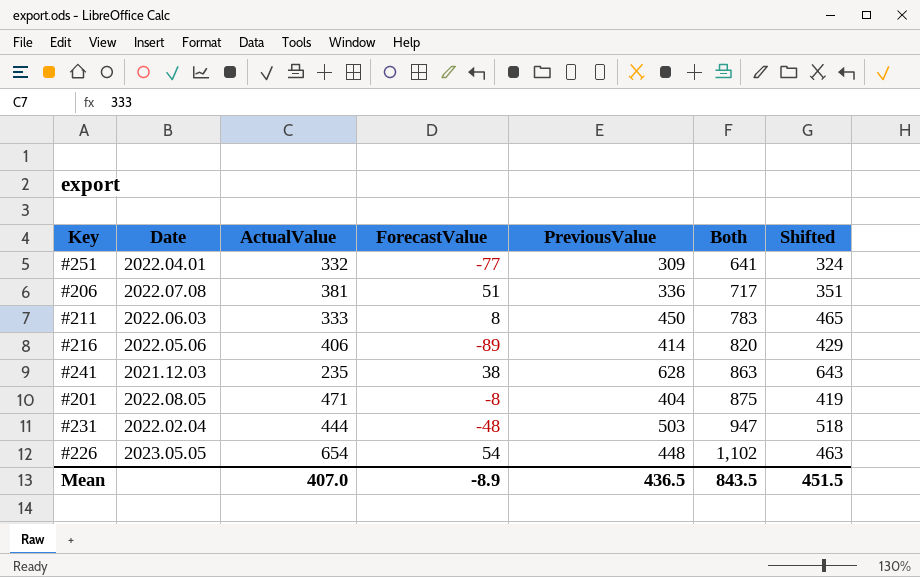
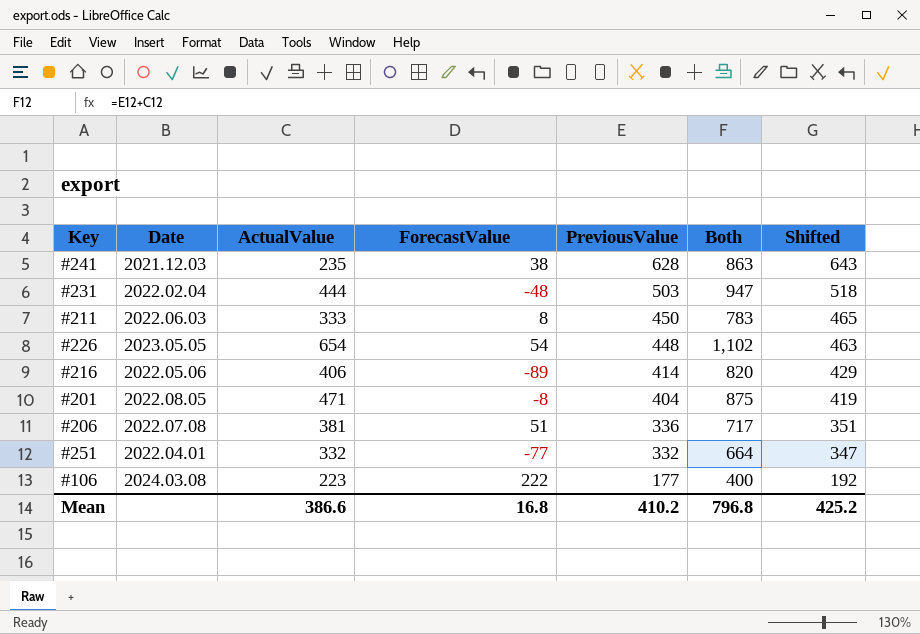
row order: Both ascending -> PreviousValue descending
#251 | PreviousValue: 309 -> 332
#251 | Both: 641 -> 664
#251 | Shifted: 324 -> 347
row #106: none -> 2024.03.08 | 223 | 222 | 177 | 400 | 192
Mean | ActualValue: 407.0 -> 386.6
Mean | ForecastValue: -8.9 -> 16.8
Mean | PreviousValue: 436.5 -> 410.2
Mean | Both: 843.5 -> 796.8
Mean | Shifted: 451.5 -> 425.2

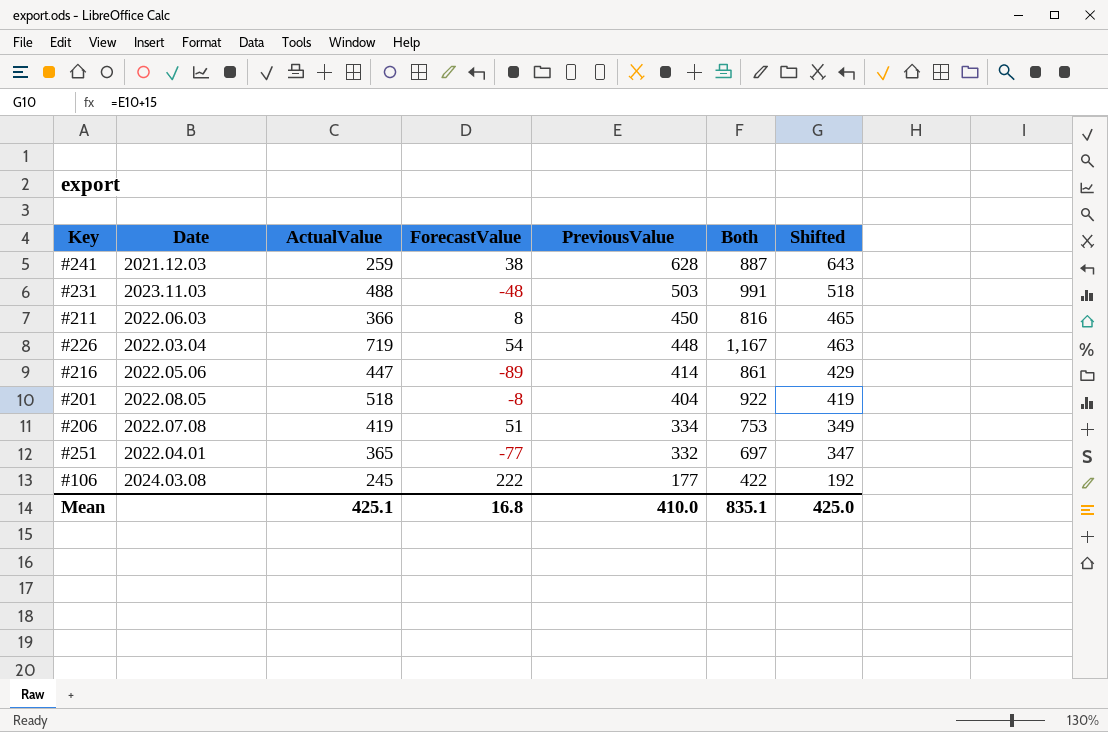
#241 | ActualValue: 235 -> 259
#241 | Both: 863 -> 887
#231 | Date: 2022.02.04 -> 2023.11.03
#231 | ActualValue: 444 -> 488
#231 | Both: 947 -> 991
#211 | ActualValue: 333 -> 366
#211 | Both: 783 -> 816
#226 | Date: 2023.05.05 -> 2022.03.04
#226 | ActualValue: 654 -> 719
#226 | Both: 1,102 -> 1,167
#216 | ActualValue: 406 -> 447
#216 | Both: 820 -> 861
#201 | ActualValue: 471 -> 518
#201 | Both: 875 -> 922
#206 | ActualValue: 381 -> 419
#206 | PreviousValue: 336 -> 334
#206 | Both: 717 -> 753
#206 | Shifted: 351 -> 349
#251 | ActualValue: 332 -> 365
#251 | Both: 664 -> 697
#106 | ActualValue: 223 -> 245
#106 | Both: 400 -> 422
Mean | ActualValue: 386.6 -> 425.1
Mean | PreviousValue: 410.2 -> 410.0
Mean | Both: 796.8 -> 835.1
Mean | Shifted: 425.2 -> 425.0

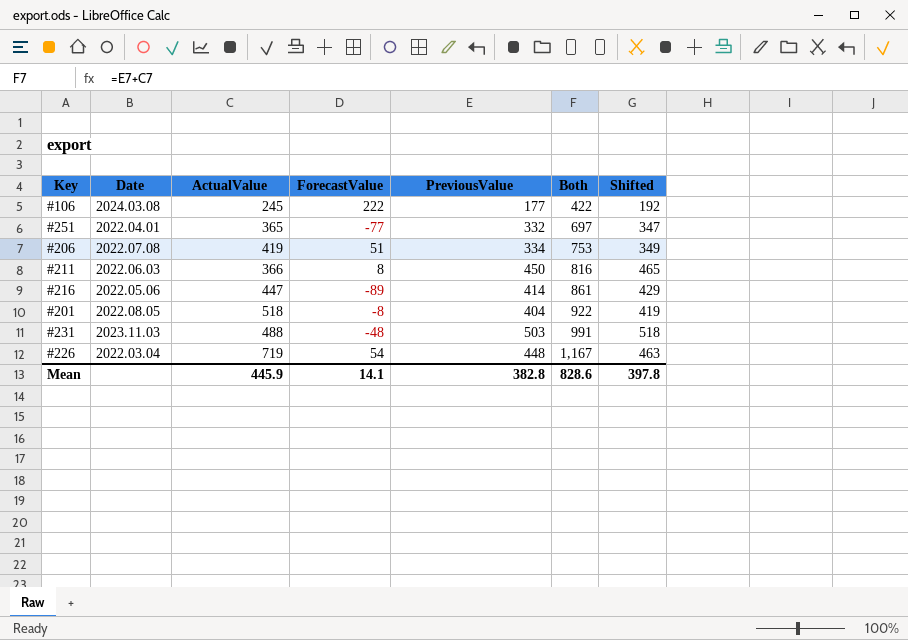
row order: PreviousValue descending -> Both ascending
row #241: 2021.12.03 | 259 | 38 | 628 | 887 | 643 -> none
Mean | ActualValue: 425.1 -> 445.9
Mean | ForecastValue: 16.8 -> 14.1
Mean | PreviousValue: 410.0 -> 382.8
Mean | Both: 835.1 -> 828.6
Mean | Shifted: 425.0 -> 397.8

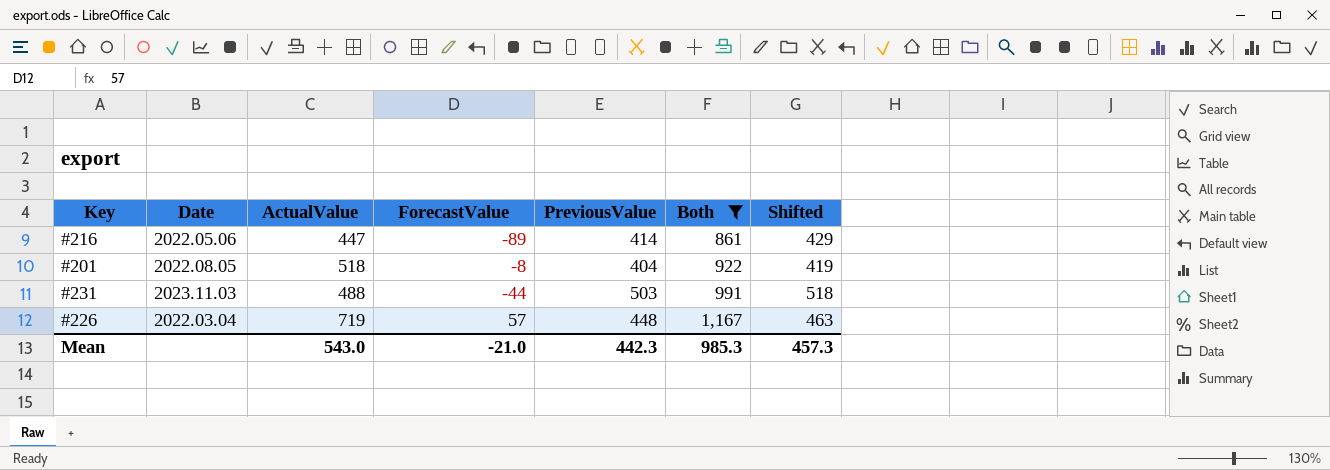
filter: none -> Both >= 861
#231 | ForecastValue: -48 -> -44
#226 | ForecastValue: 54 -> 57
Mean | ActualValue: 445.9 -> 543.0
Mean | ForecastValue: 14.1 -> -21.0
Mean | PreviousValue: 382.8 -> 442.3
Mean | Both: 828.6 -> 985.3
Mean | Shifted: 397.8 -> 457.3

